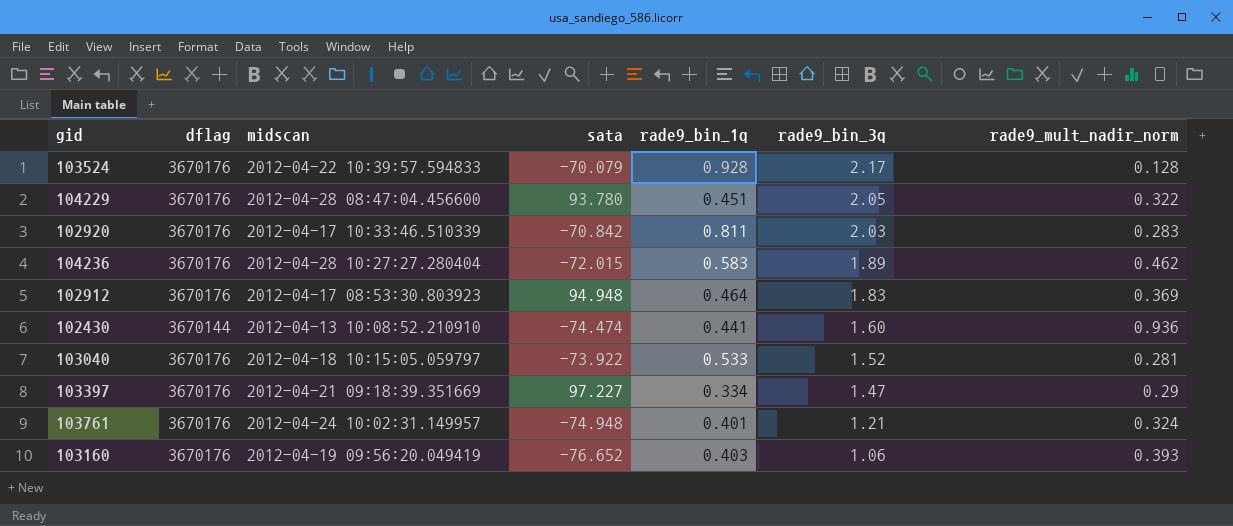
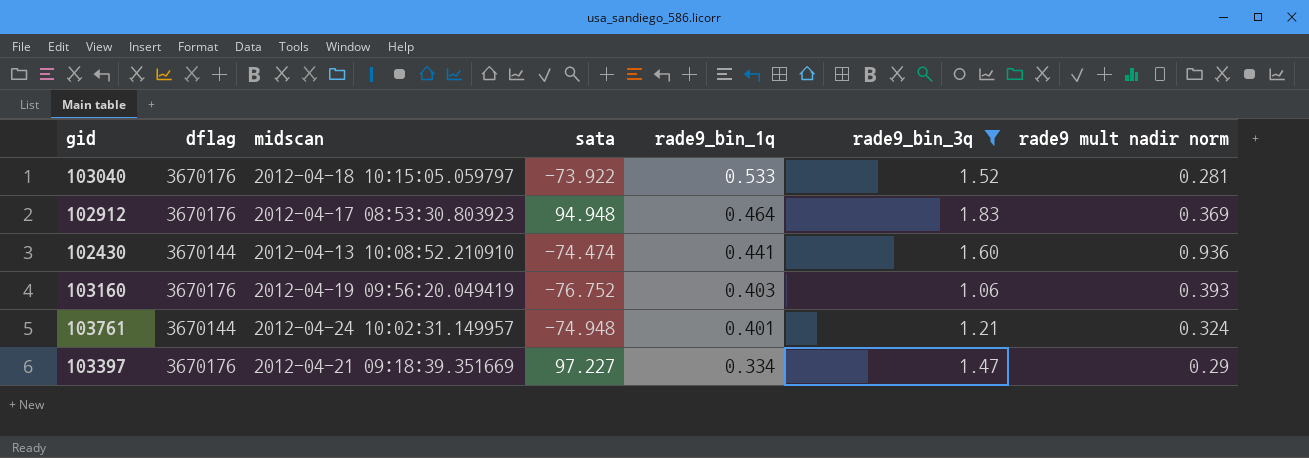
filter: none -> rade9_bin_3q <= 1.83
row order: rade9_bin_3q descending -> rade9_bin_1q descending
column name: rade9_mult_nadir_norm -> rade9 mult nadir norm
103160 | sata: -76.652 -> -76.752
103761 | dflag: 3670176 -> 3670144

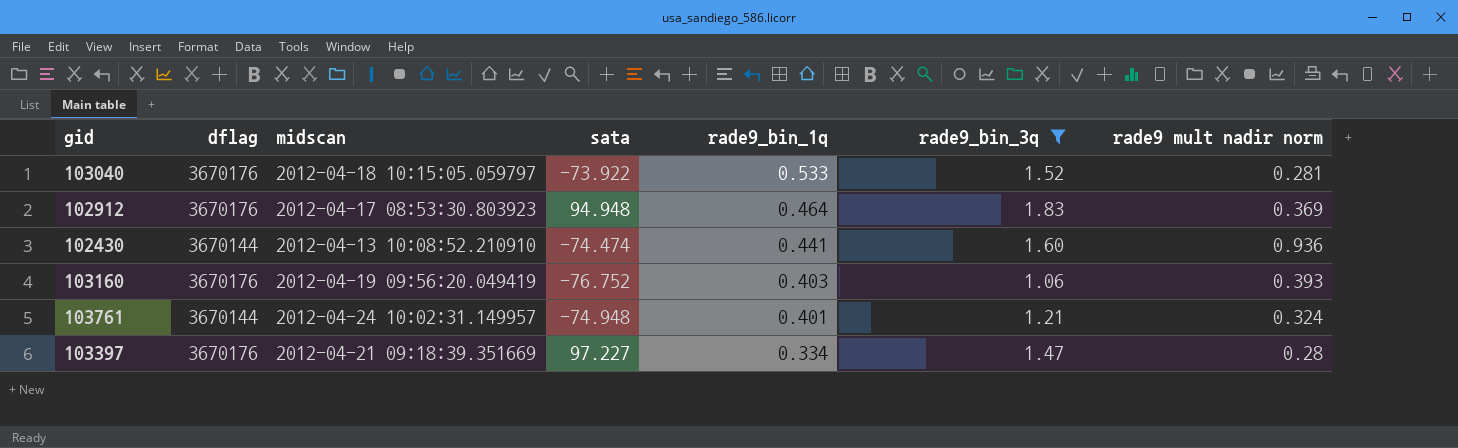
103397 | rade9 mult nadir norm: 0.29 -> 0.28

